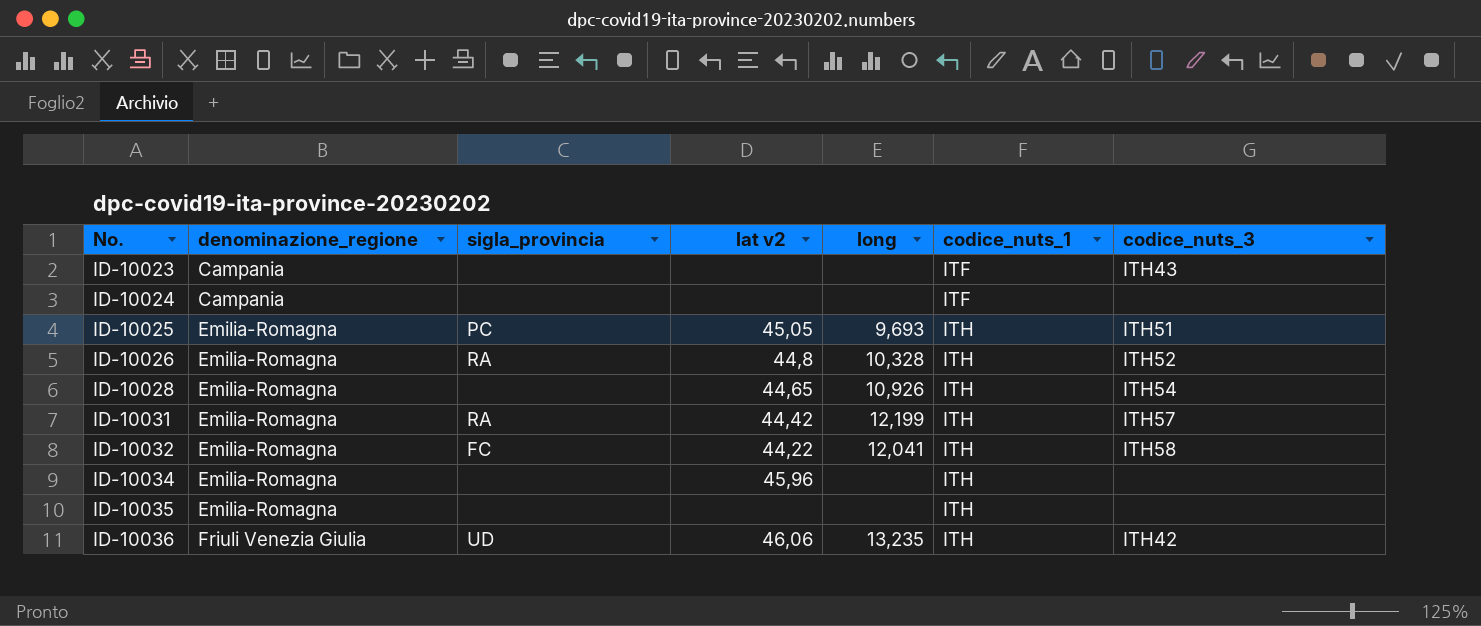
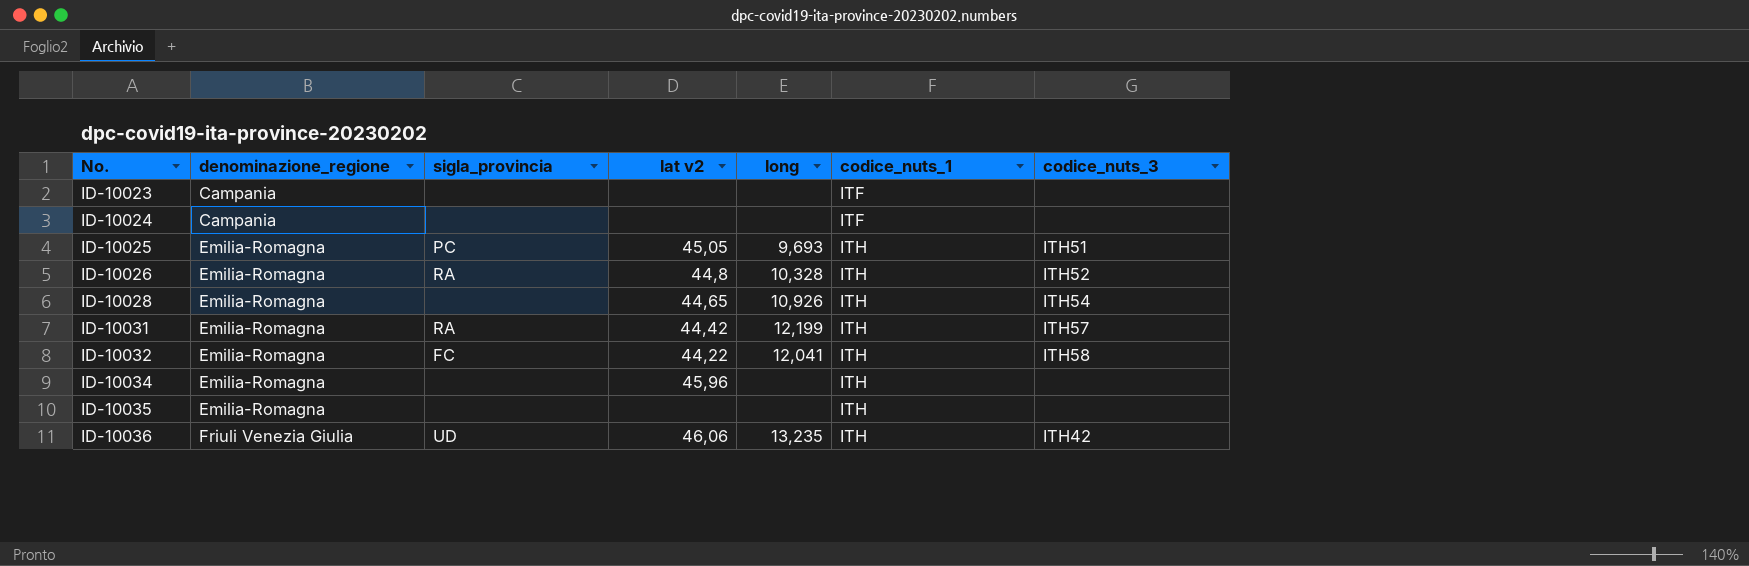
ID-10023 | codice_nuts_3: ITH43 -> none

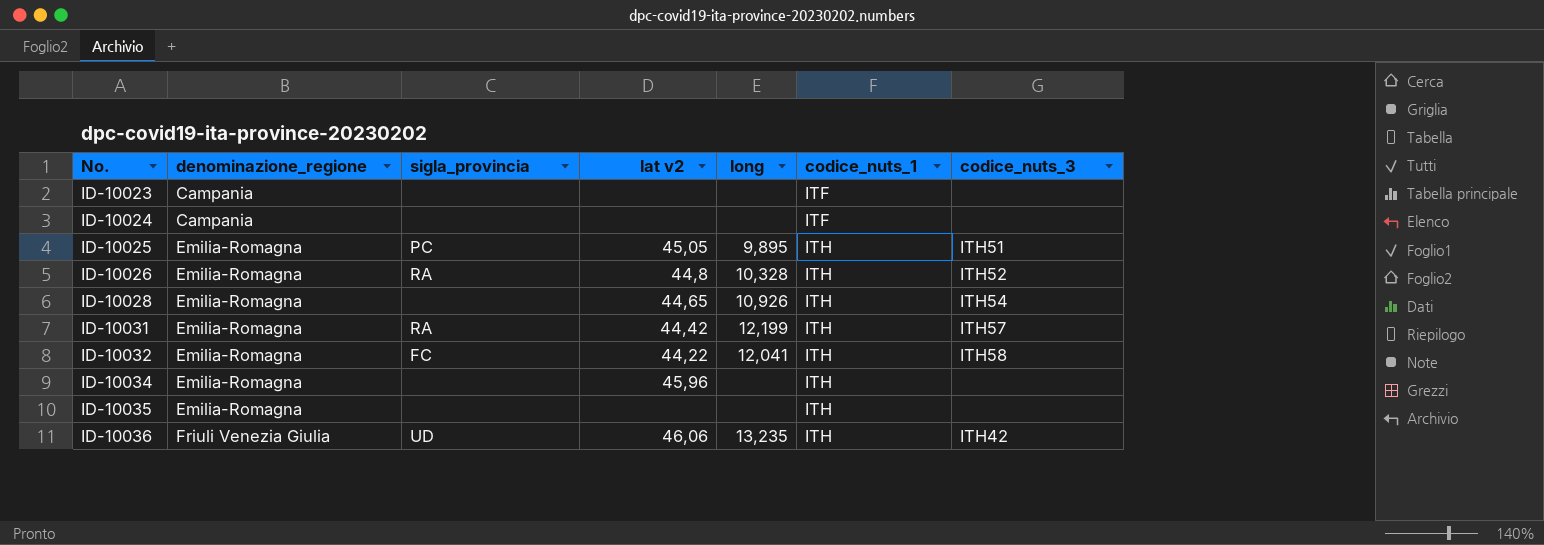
ID-10025 | long: 9,693 -> 9,895

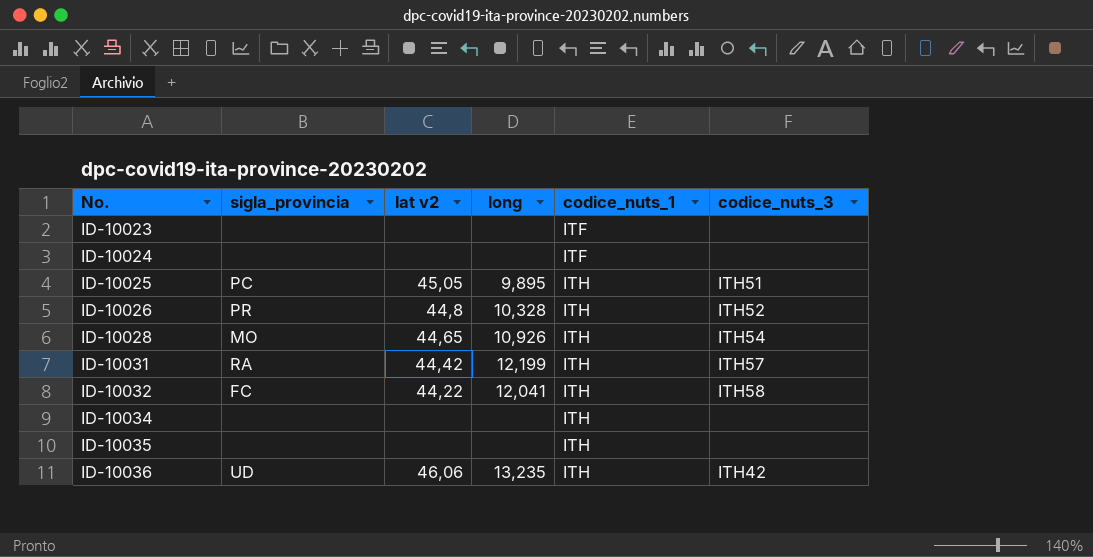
column denominazione_regione | position: 2 -> none
ID-10026 | sigla_provincia: RA -> PR
ID-10028 | sigla_provincia: none -> MO
ID-10034 | lat v2: 45,96 -> none

